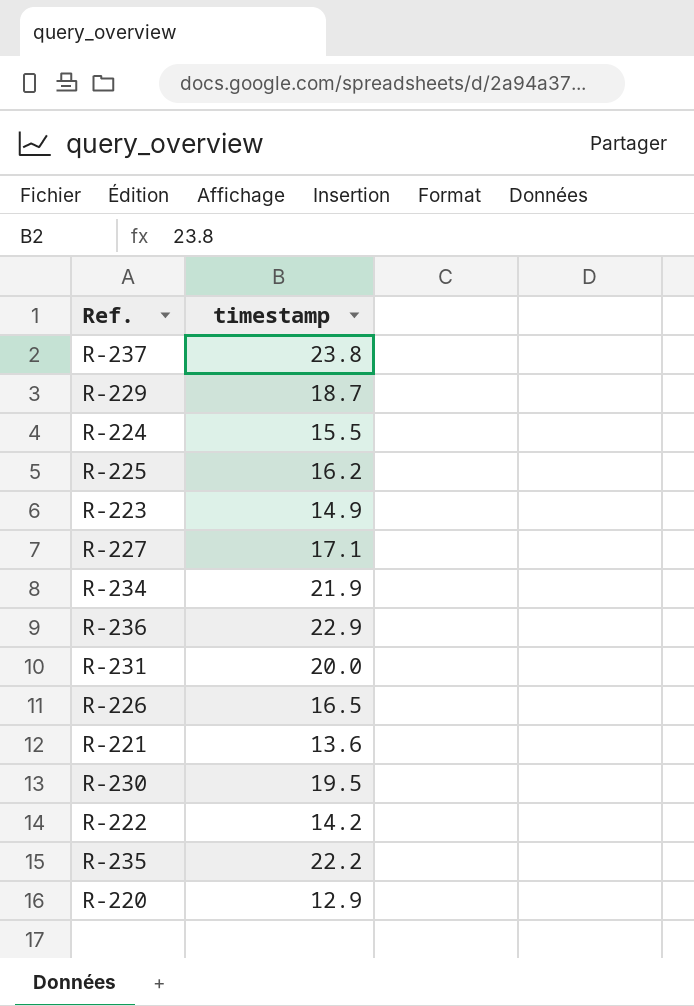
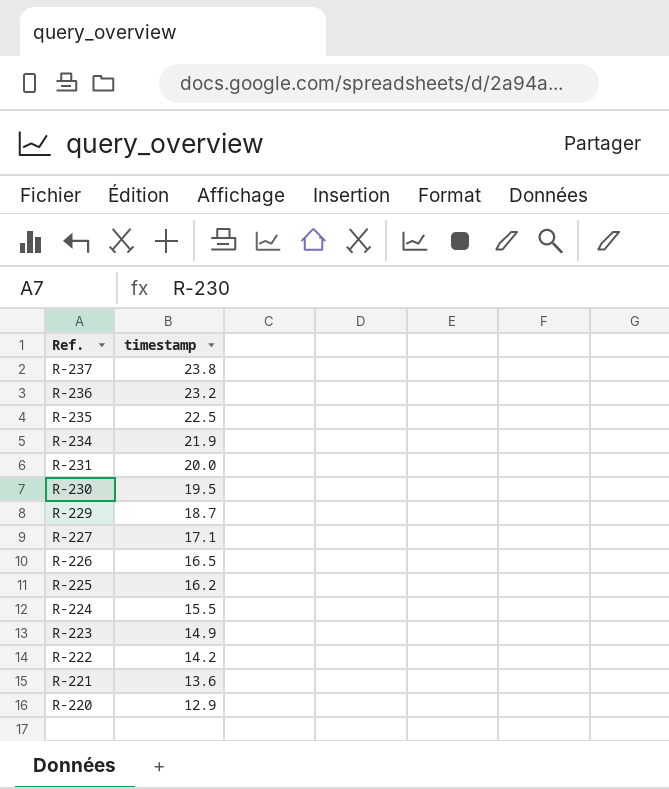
row order: none -> Ref. descending
R-236 | timestamp: 22.9 -> 23.2
R-235 | timestamp: 22.2 -> 22.5

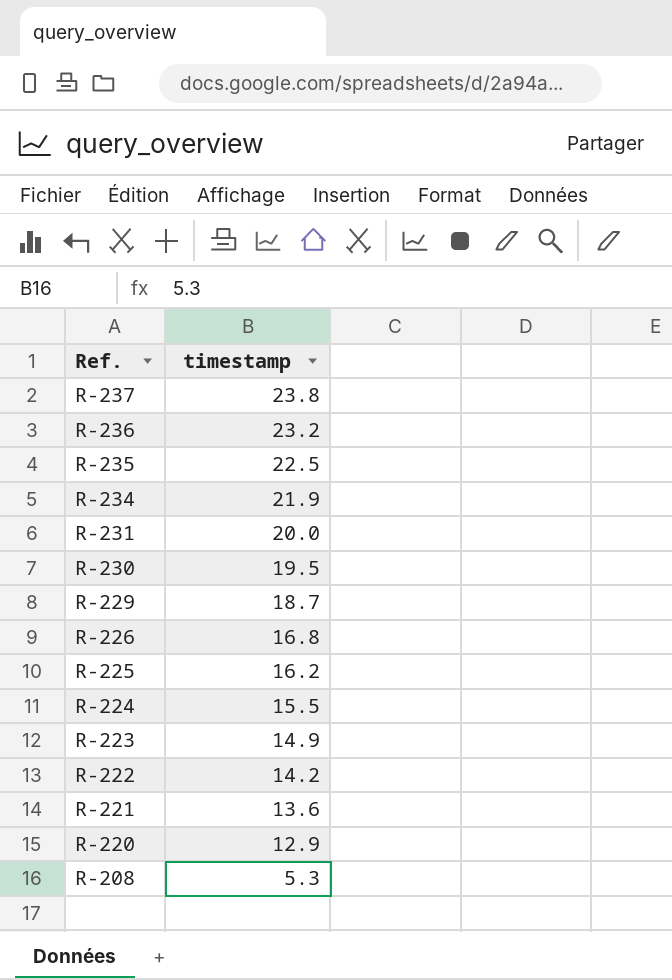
row R-227: 17.1 -> none
R-226 | timestamp: 16.5 -> 16.8
row R-208: none -> 5.3

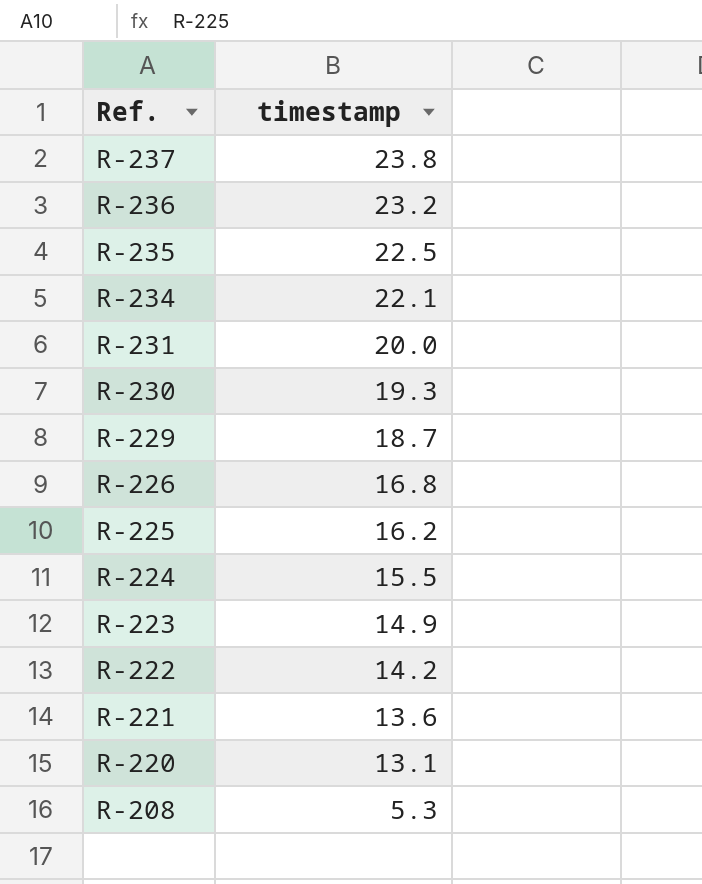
R-234 | timestamp: 21.9 -> 22.1
R-230 | timestamp: 19.5 -> 19.3
R-220 | timestamp: 12.9 -> 13.1

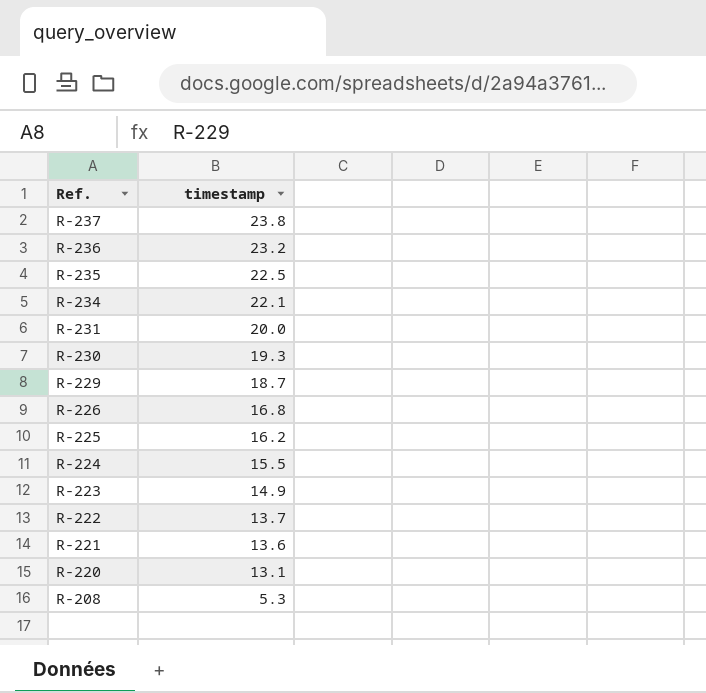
R-222 | timestamp: 14.2 -> 13.7

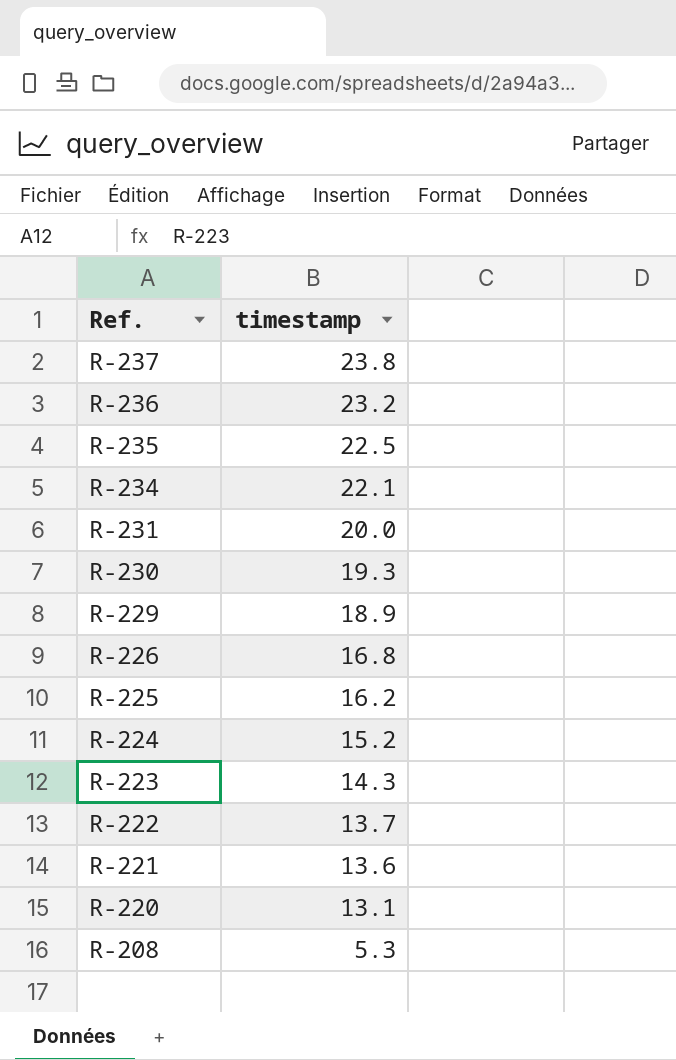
R-229 | timestamp: 18.7 -> 18.9
R-224 | timestamp: 15.5 -> 15.2
R-223 | timestamp: 14.9 -> 14.3

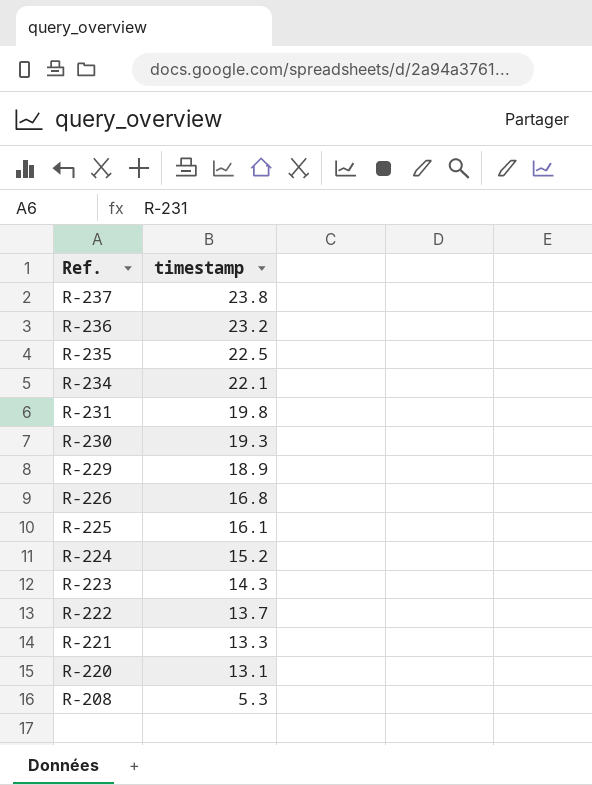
R-231 | timestamp: 20.0 -> 19.8
R-225 | timestamp: 16.2 -> 16.1
R-221 | timestamp: 13.6 -> 13.3

